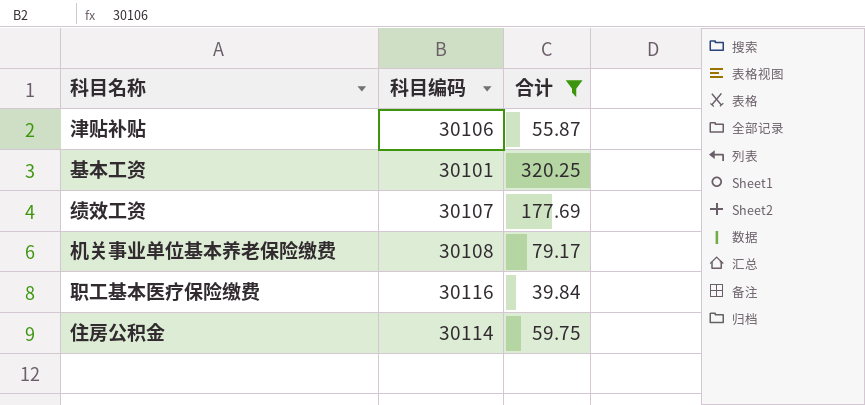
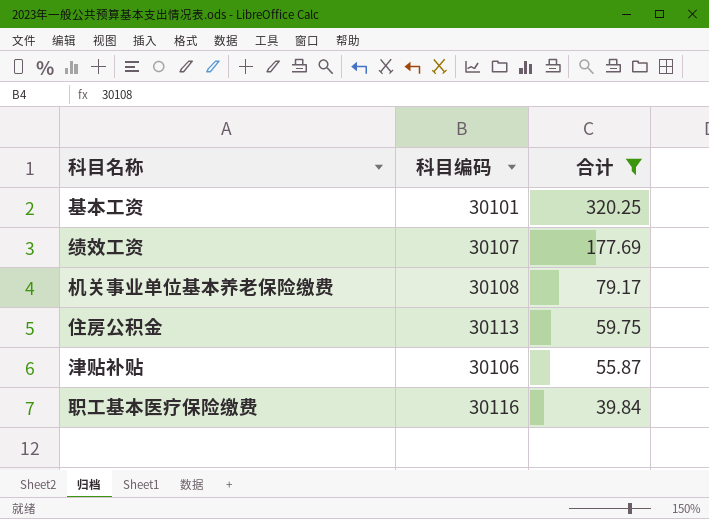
row order: none -> 合计 descending
住房公积金 | 科目编码: 30114 -> 30113

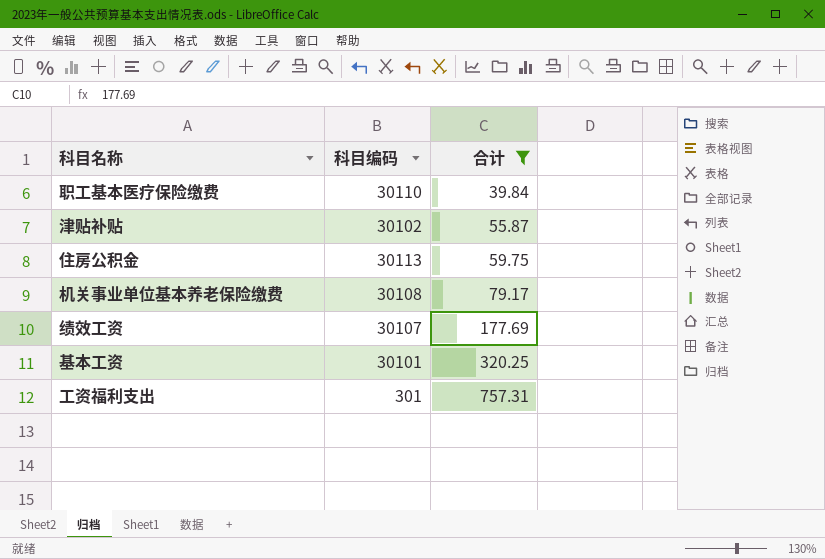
row order: 合计 descending -> 合计 ascending
职工基本医疗保险缴费 | 科目编码: 30116 -> 30110
津贴补贴 | 科目编码: 30106 -> 30102
row 工资福利支出: none -> 301 | 757.31

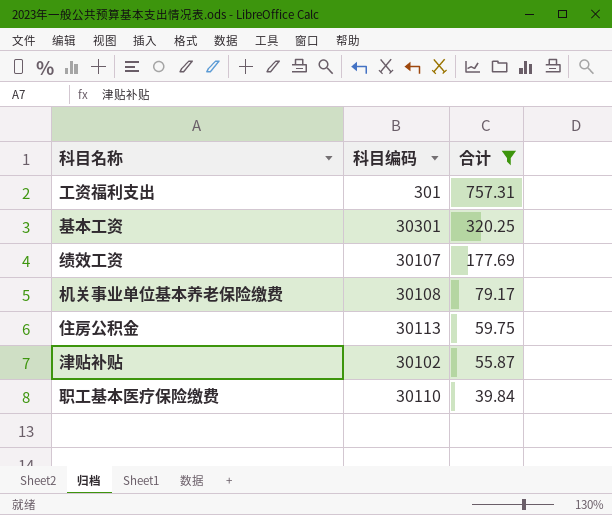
row order: 合计 ascending -> 合计 descending
基本工资 | 科目编码: 30101 -> 30301

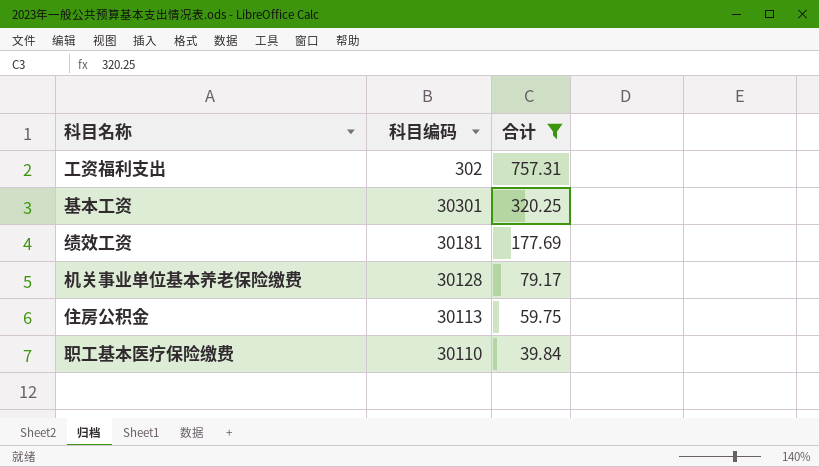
row 津贴补贴: 30102 | 55.87 -> none
工资福利支出 | 科目编码: 301 -> 302
绩效工资 | 科目编码: 30107 -> 30181
机关事业单位基本养老保险缴费 | 科目编码: 30108 -> 30128

